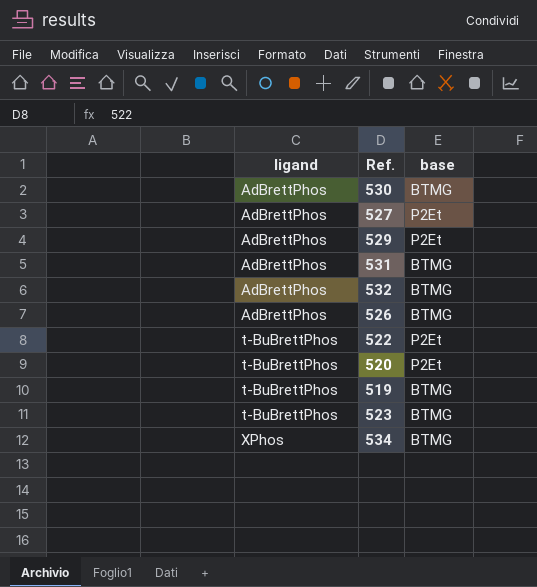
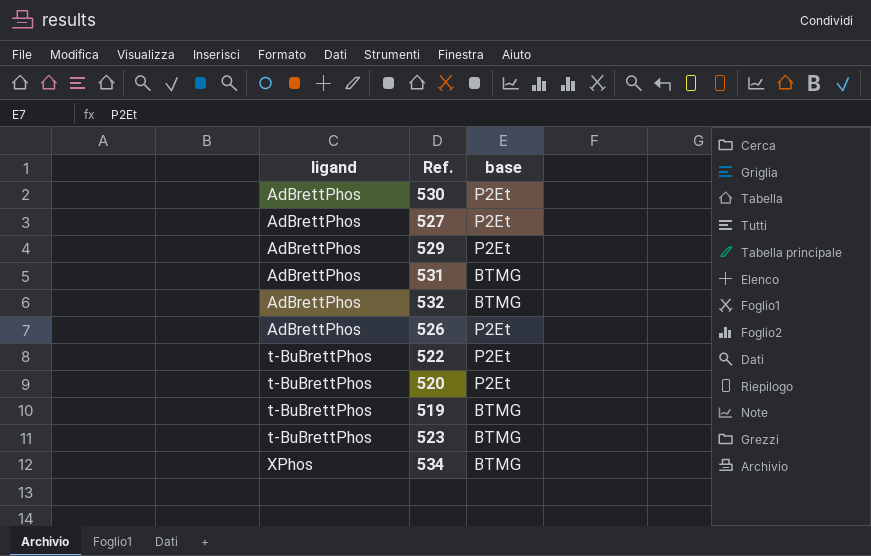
530 | base: BTMG -> P2Et
526 | base: BTMG -> P2Et

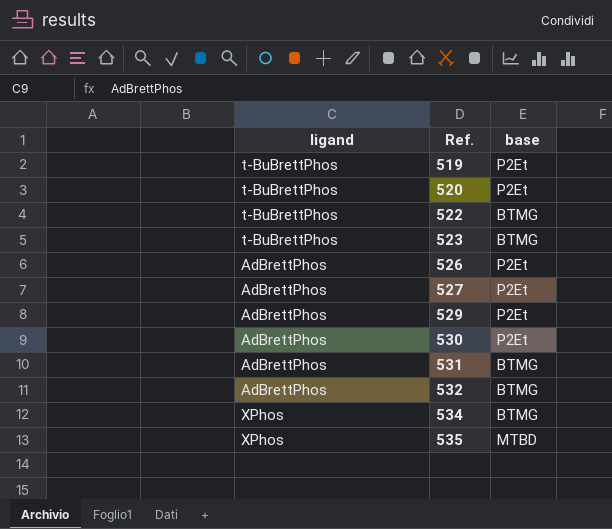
row order: ligand ascending -> Ref. ascending
519 | base: BTMG -> P2Et
522 | base: P2Et -> BTMG
row 535: none -> XPhos | MTBD

